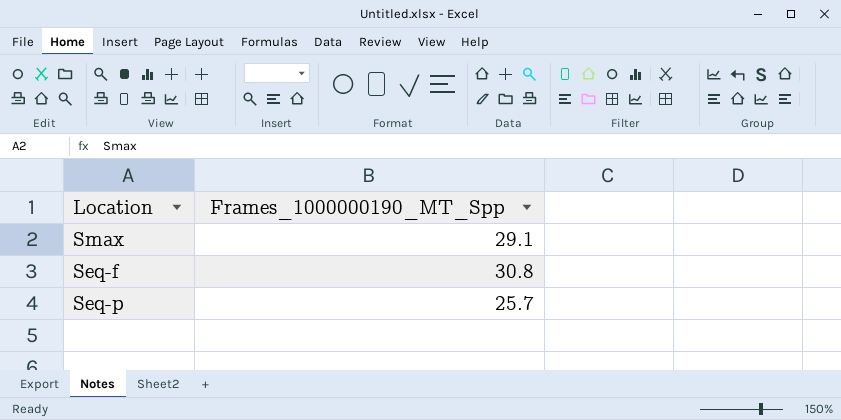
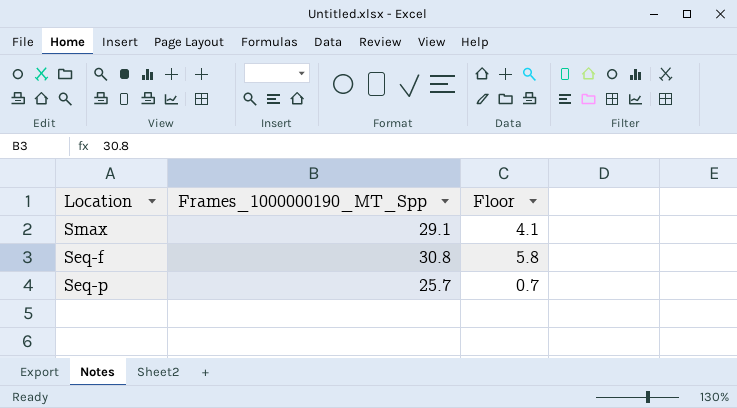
column Floor | formula: none -> [Frames_1000000190_MT_Spp] - 25

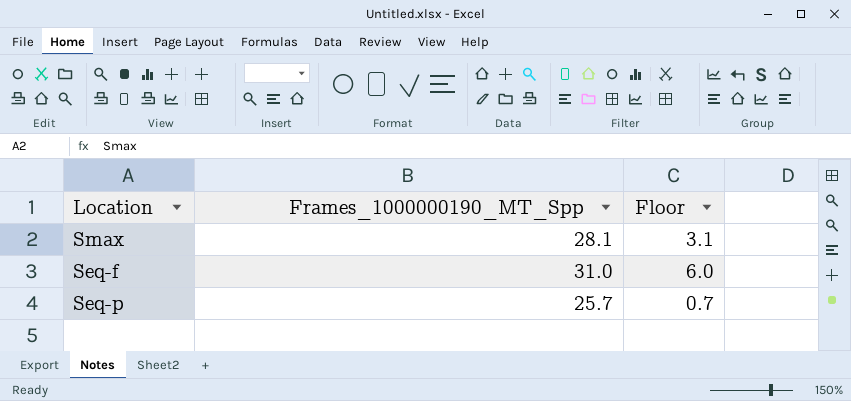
Smax | Frames_1000000190_MT_Spp: 29.1 -> 28.1
Smax | Floor: 4.1 -> 3.1
Seq-f | Frames_1000000190_MT_Spp: 30.8 -> 31.0
Seq-f | Floor: 5.8 -> 6.0

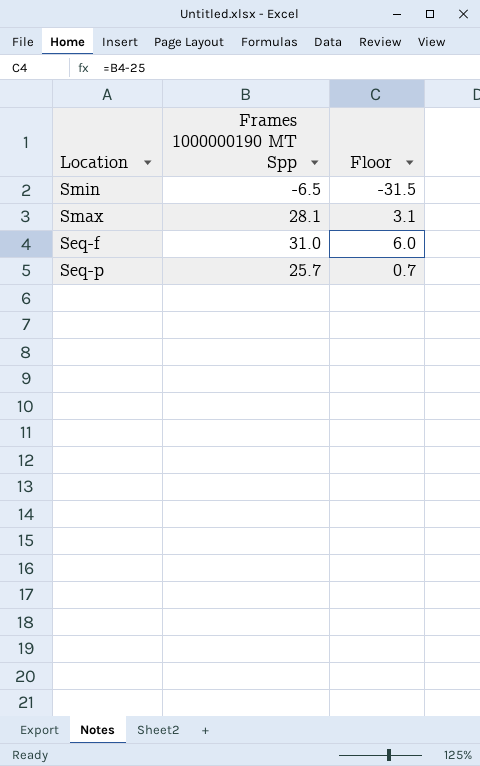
column name: Frames_1000000190_MT_Spp -> Frames 1000000190 MT Spp
row Smin: none -> -6.5 | -31.5

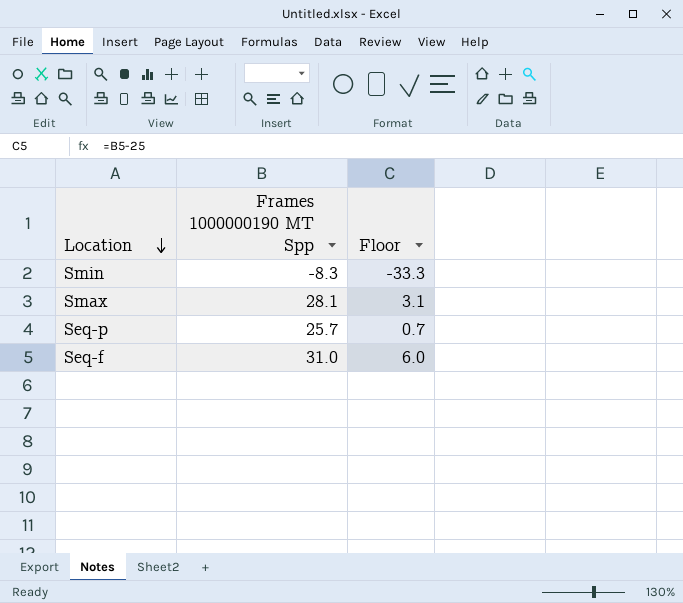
row order: none -> Location descending
Smin | Frames 1000000190 MT Spp: -6.5 -> -8.3
Smin | Floor: -31.5 -> -33.3

